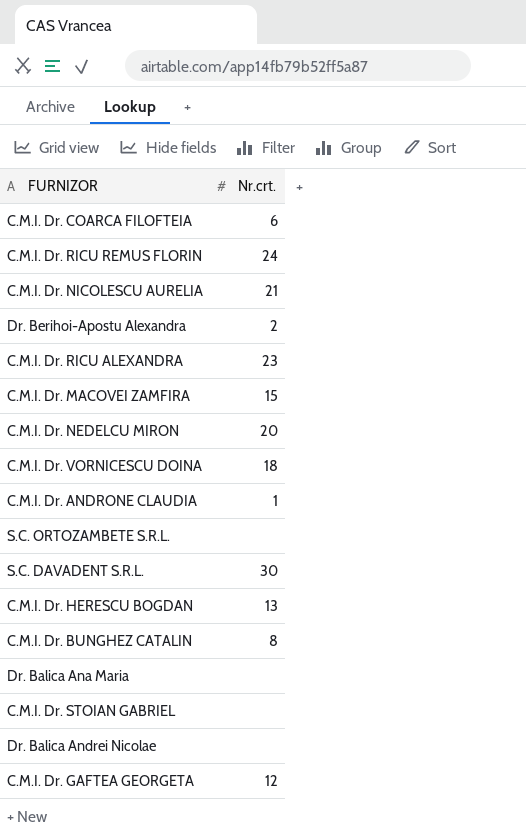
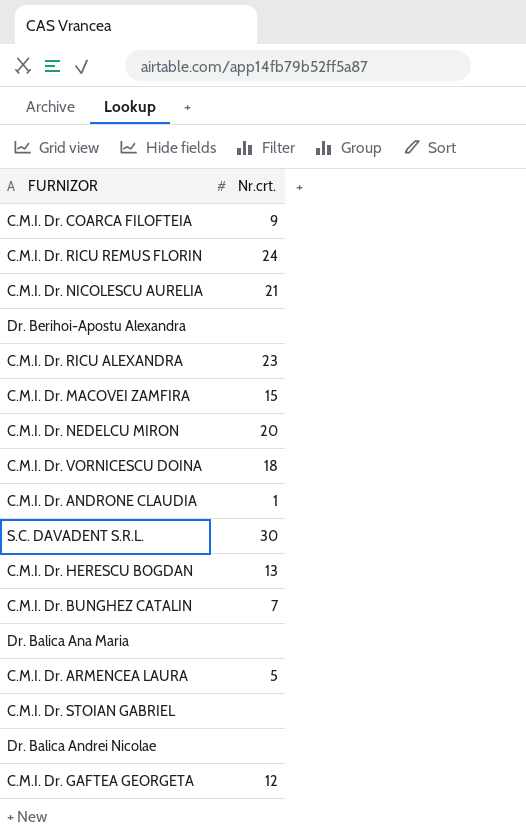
row S.C. ORTOZAMBETE S.R.L.: none -> none
C.M.I. Dr. COARCA FILOFTEIA | Nr.crt.: 6 -> 9
Dr. Berihoi-Apostu Alexandra | Nr.crt.: 2 -> none
C.M.I. Dr. BUNGHEZ CATALIN | Nr.crt.: 8 -> 7
row C.M.I. Dr. ARMENCEA LAURA: none -> 5

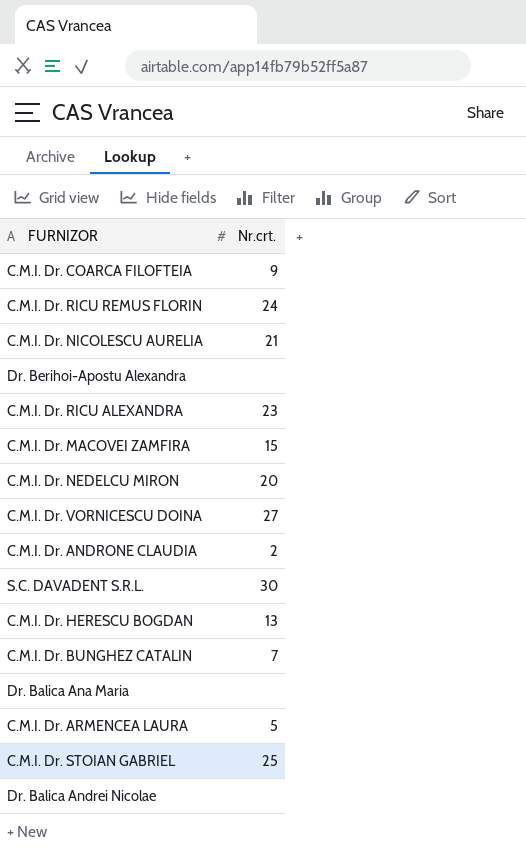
row C.M.I. Dr. GAFTEA GEORGETA: 12 -> none
C.M.I. Dr. VORNICESCU DOINA | Nr.crt.: 18 -> 27
C.M.I. Dr. ANDRONE CLAUDIA | Nr.crt.: 1 -> 2
C.M.I. Dr. STOIAN GABRIEL | Nr.crt.: none -> 25

